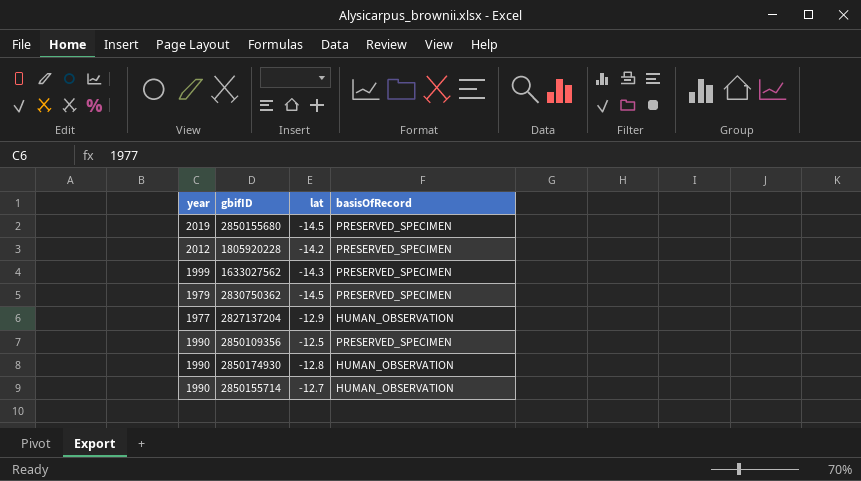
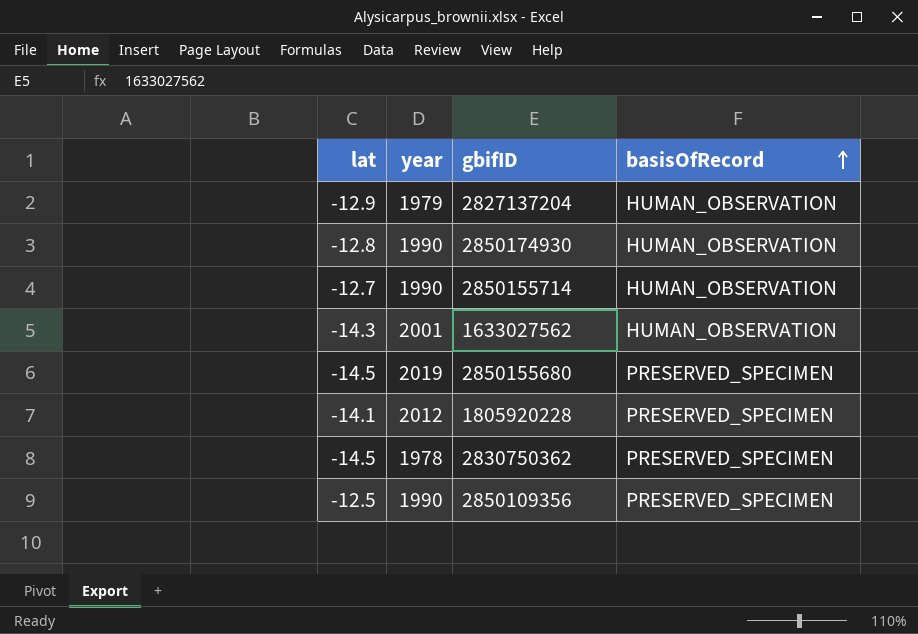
row order: none -> basisOfRecord ascending
column lat | position: 3 -> 1
2827137204 | year: 1977 -> 1979
1633027562 | year: 1999 -> 2001
1633027562 | basisOfRecord: PRESERVED_SPECIMEN -> HUMAN_OBSERVATION
1805920228 | lat: -14.2 -> -14.1
2830750362 | year: 1979 -> 1978

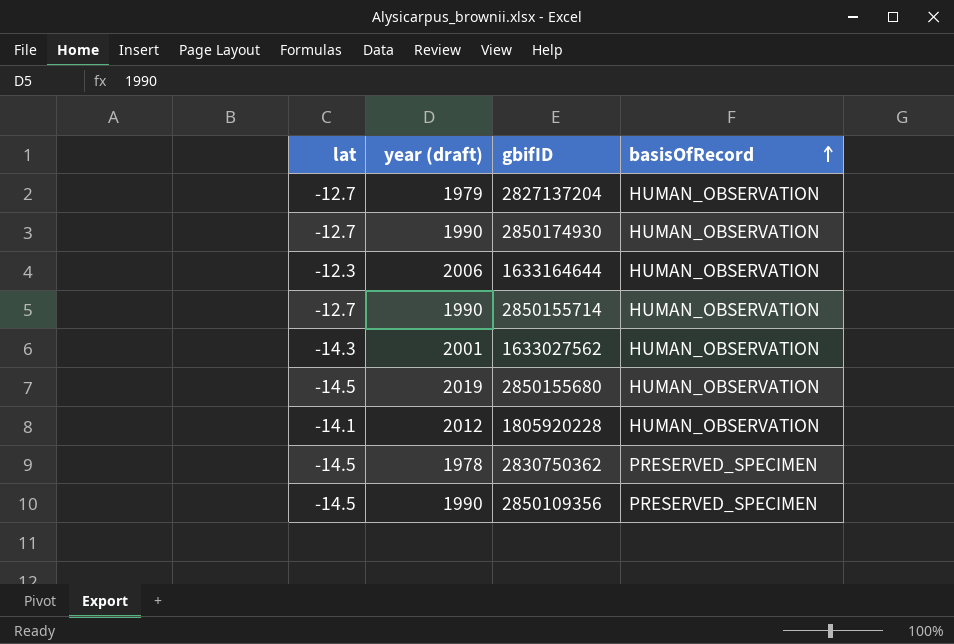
column name: year -> year (draft)
2827137204 | lat: -12.9 -> -12.7
2850174930 | lat: -12.8 -> -12.7
row 1633164644: none -> -12.3 | 2006 | HUMAN_OBSERVATION
2850155680 | basisOfRecord: PRESERVED_SPECIMEN -> HUMAN_OBSERVATION
1805920228 | basisOfRecord: PRESERVED_SPECIMEN -> HUMAN_OBSERVATION
2850109356 | lat: -12.5 -> -14.5

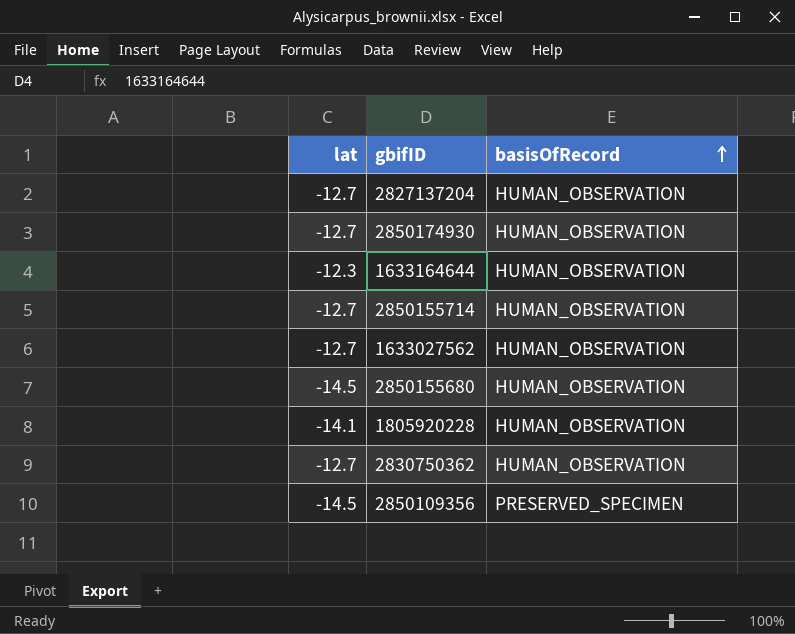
column year (draft) | position: 2 -> none
1633027562 | lat: -14.3 -> -12.7
2830750362 | lat: -14.5 -> -12.7
2830750362 | basisOfRecord: PRESERVED_SPECIMEN -> HUMAN_OBSERVATION

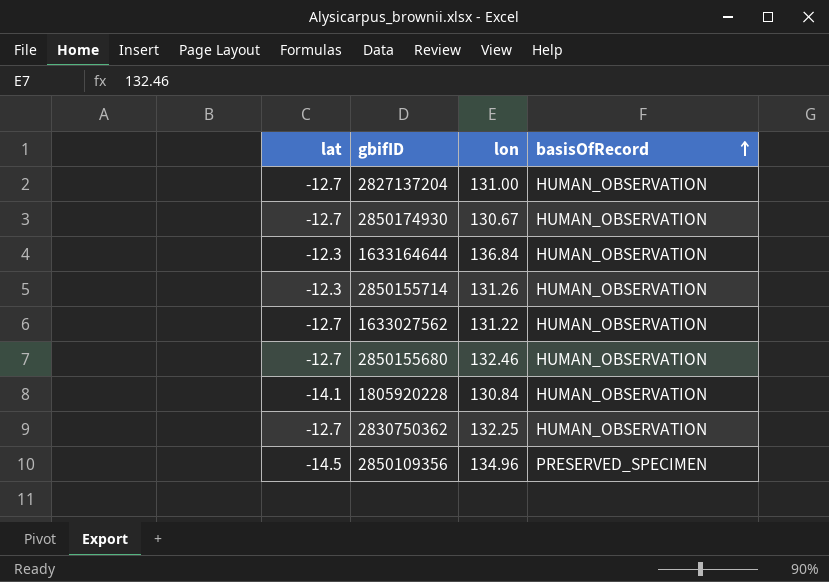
column lon | position: none -> 3
2850155714 | lat: -12.7 -> -12.3
2850155680 | lat: -14.5 -> -12.7

